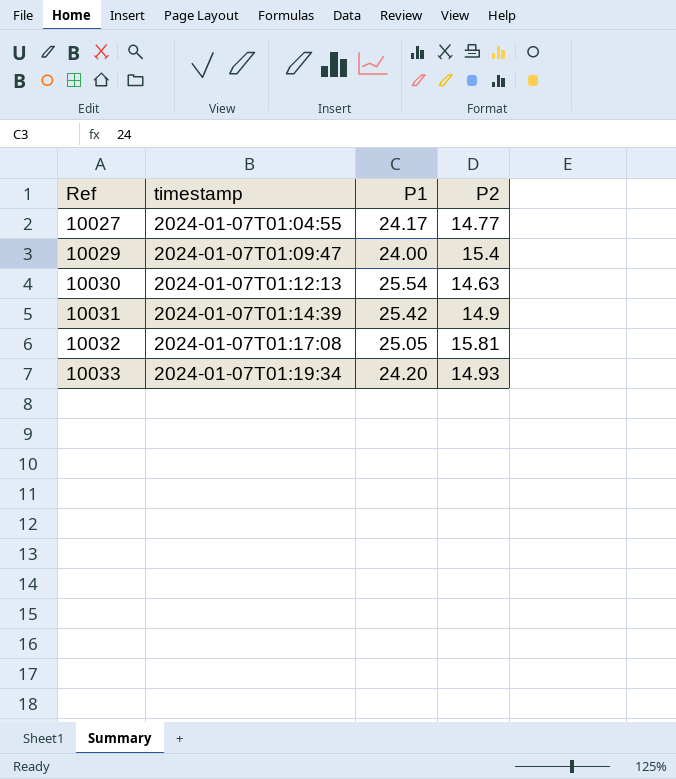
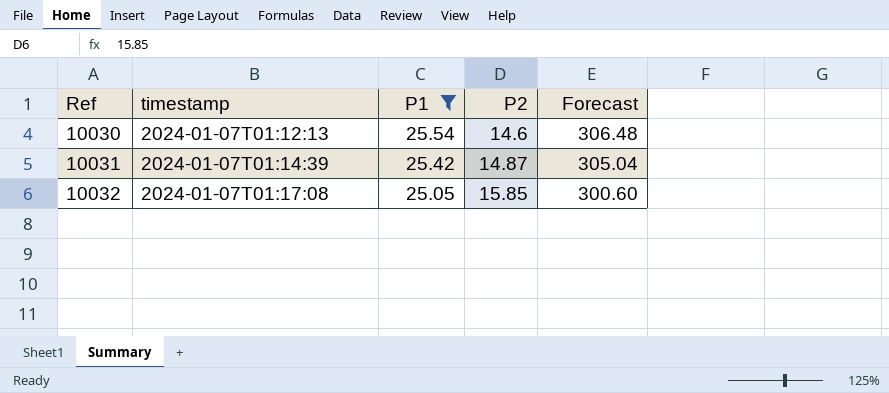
filter: none -> P1 >= 25.05
column Forecast | formula: none -> [P1] * 12
10030 | P2: 14.63 -> 14.6
10031 | P2: 14.9 -> 14.87
10032 | P2: 15.81 -> 15.85

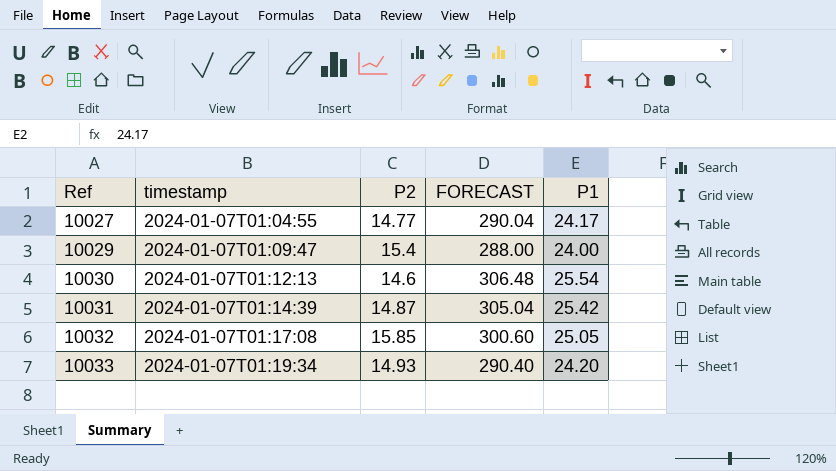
filter: P1 >= 25.05 -> none
column name: Forecast -> FORECAST
column P1 | position: 3 -> 5

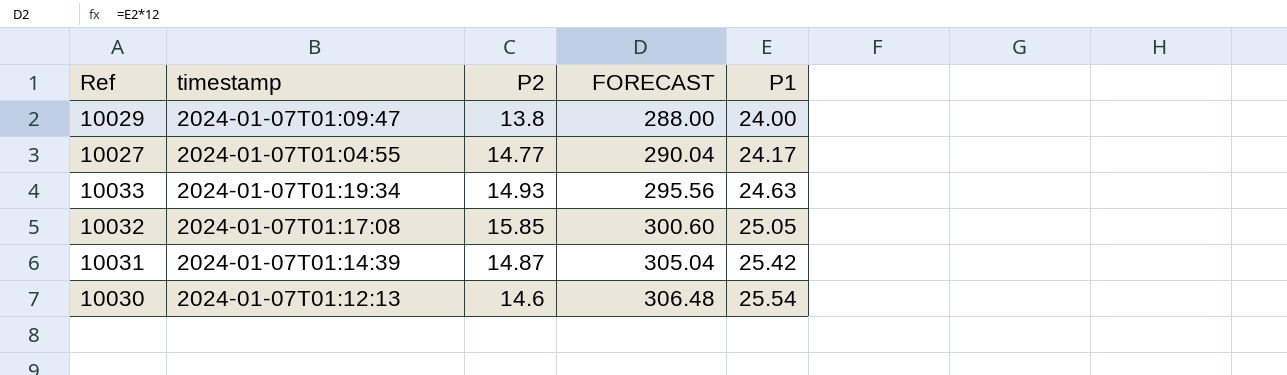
row order: Ref ascending -> FORECAST ascending
10029 | P2: 15.4 -> 13.8
10033 | FORECAST: 290.40 -> 295.56
10033 | P1: 24.20 -> 24.63

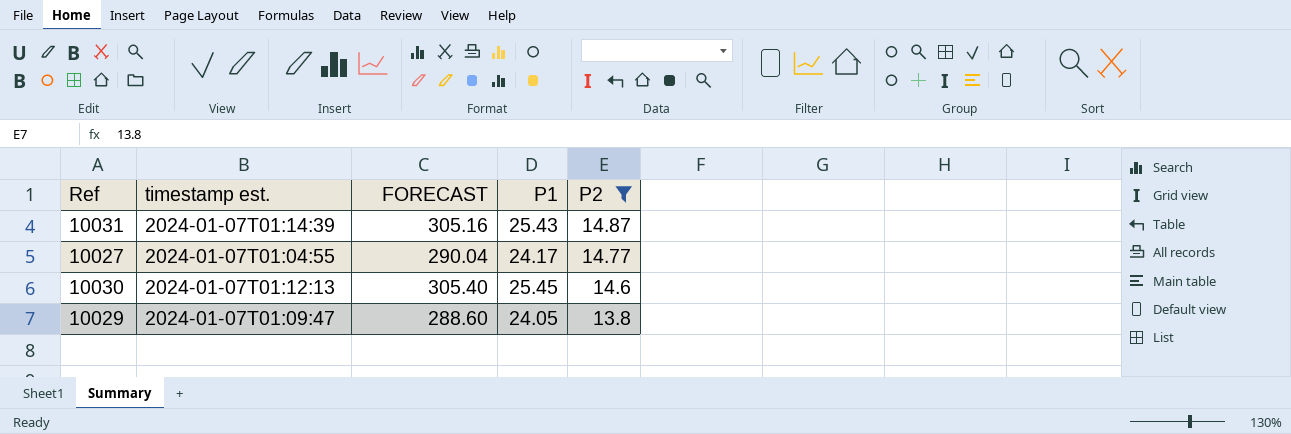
filter: none -> P2 <= 14.87
row order: FORECAST ascending -> P2 descending
column name: timestamp -> timestamp est.
column P2 | position: 3 -> 5
10031 | FORECAST: 305.04 -> 305.16
10031 | P1: 25.42 -> 25.43
10030 | FORECAST: 306.48 -> 305.40
10030 | P1: 25.54 -> 25.45
10029 | FORECAST: 288.00 -> 288.60
10029 | P1: 24.00 -> 24.05

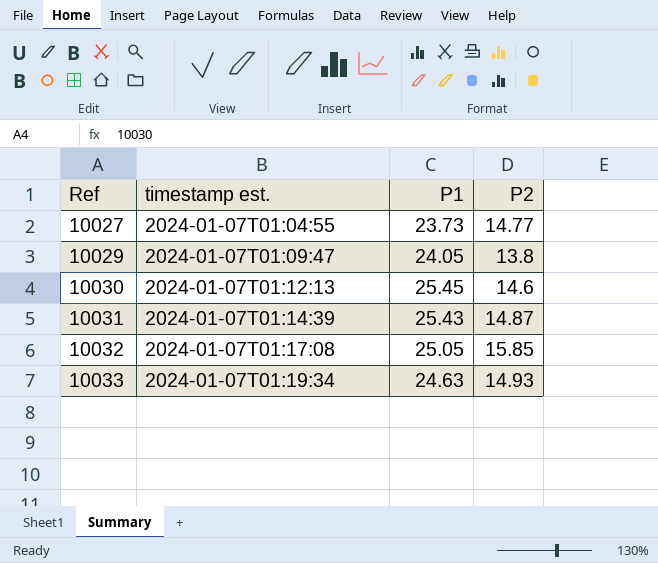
filter: P2 <= 14.87 -> none
row order: P2 descending -> Ref ascending
column FORECAST | formula: [P1] * 12 -> none
10027 | P1: 24.17 -> 23.73

